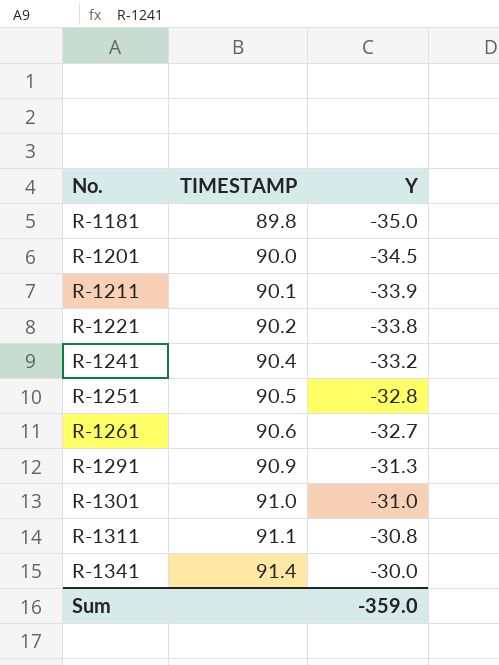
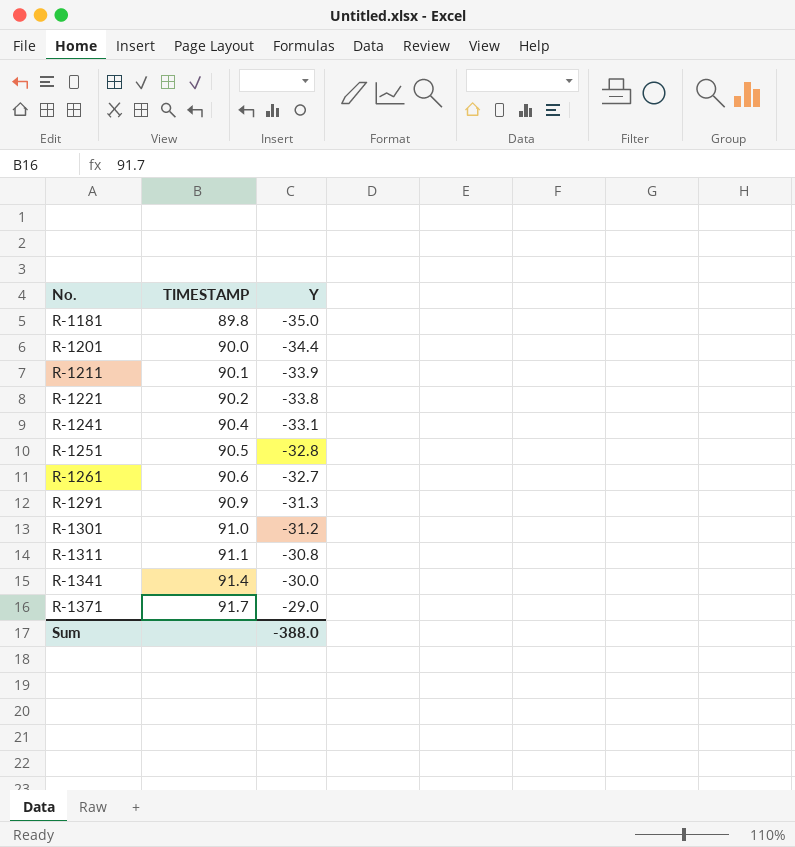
R-1201 | Y: -34.5 -> -34.4
R-1241 | Y: -33.2 -> -33.1
R-1301 | Y: -31.0 -> -31.2
row R-1371: none -> 91.7 | -29.0
Sum | Y: -359.0 -> -388.0

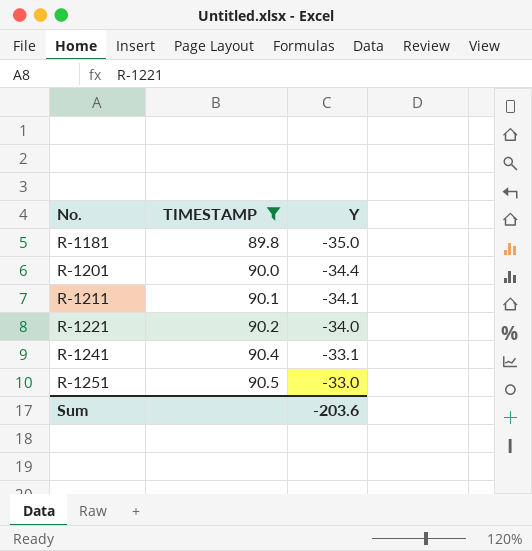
filter: none -> TIMESTAMP <= 90.5
R-1211 | Y: -33.9 -> -34.1
R-1221 | Y: -33.8 -> -34.0
R-1251 | Y: -32.8 -> -33.0
Sum | Y: -388.0 -> -203.6

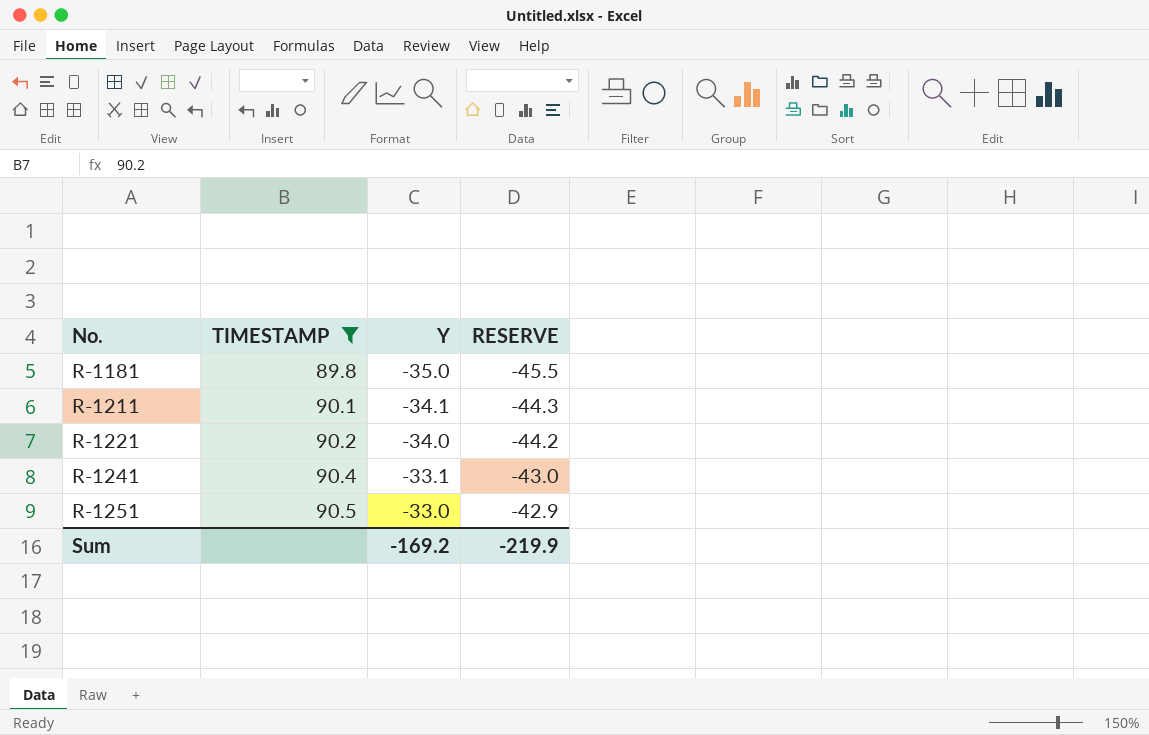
column RESERVE | formula: none -> [Y] * 1.3
row R-1201: 90.0 | -34.4 -> none
Sum | Y: -203.6 -> -169.2

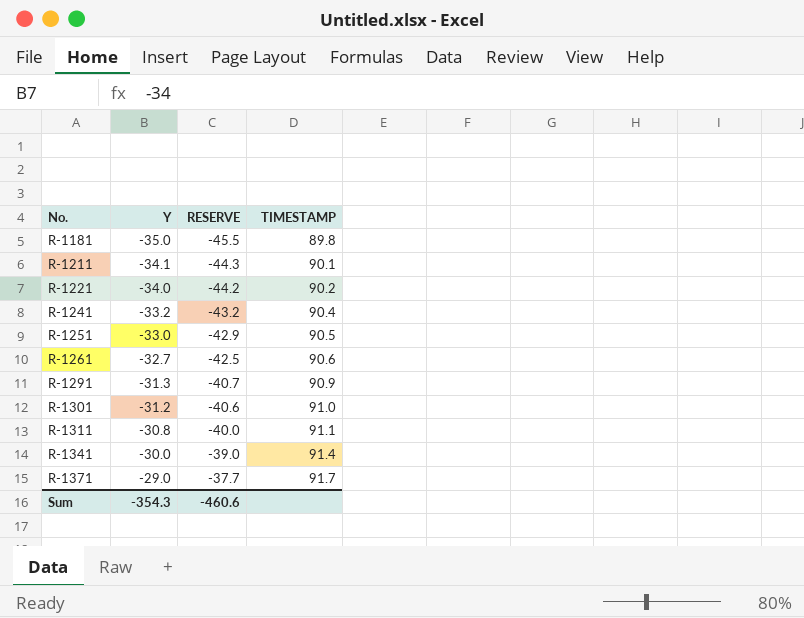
filter: TIMESTAMP <= 90.5 -> none
column TIMESTAMP | position: 2 -> 4
R-1241 | Y: -33.1 -> -33.2
R-1241 | RESERVE: -43.0 -> -43.2
Sum | Y: -169.2 -> -354.3
Sum | RESERVE: -219.9 -> -460.6

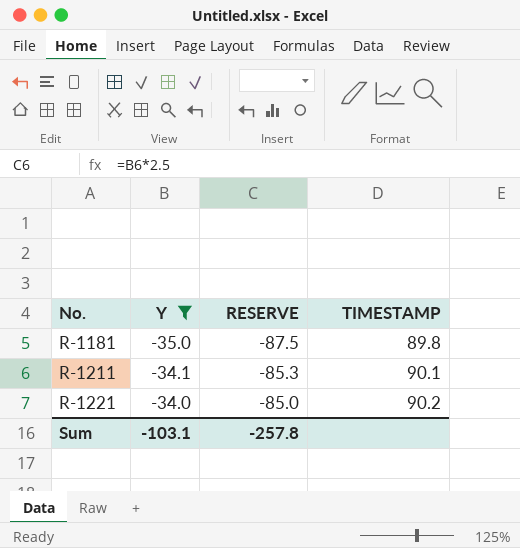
filter: none -> Y <= -34.0
column RESERVE | formula: [Y] * 1.3 -> [Y] * 2.5
Sum | Y: -354.3 -> -103.1
Sum | RESERVE: -460.6 -> -257.8

